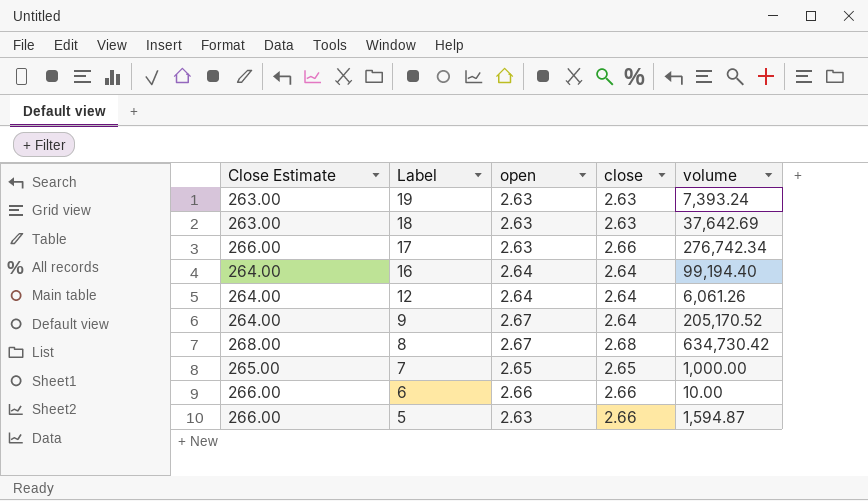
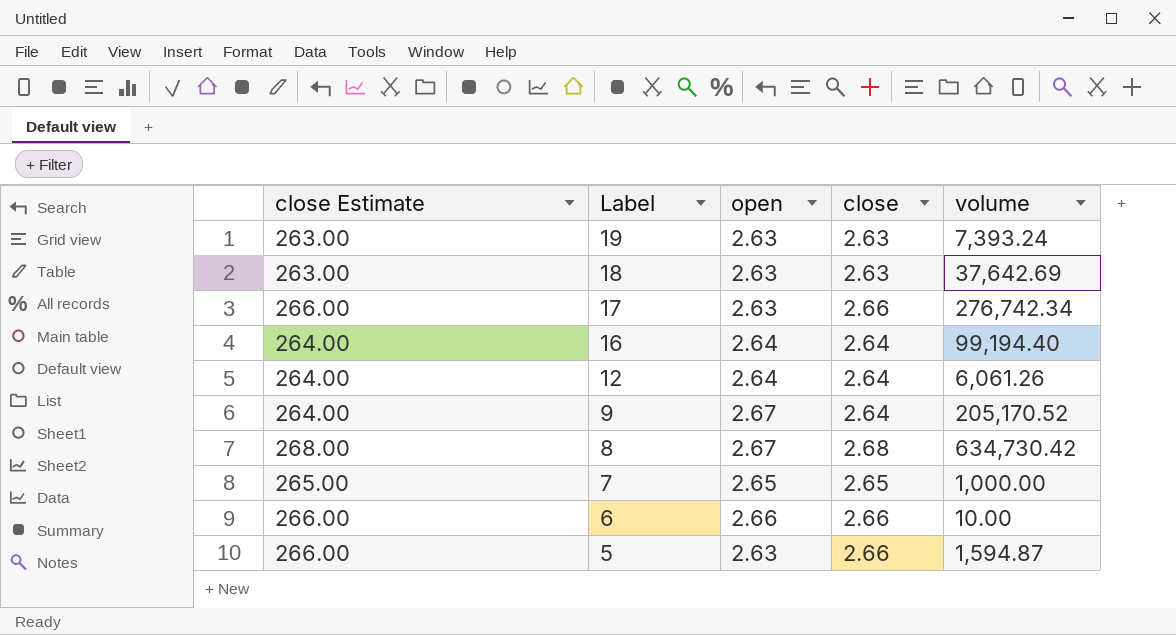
column name: Close Estimate -> close Estimate

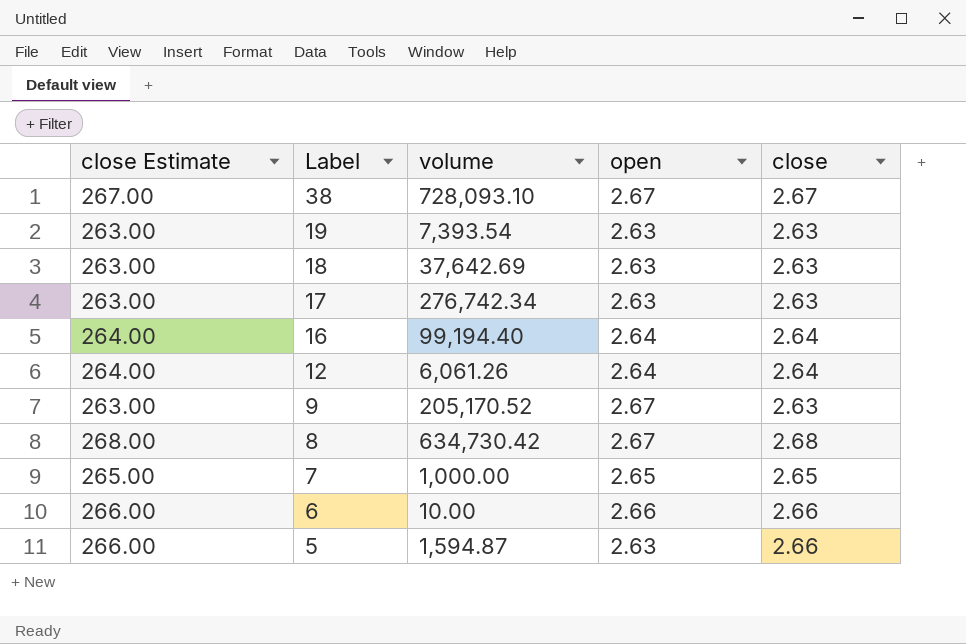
column volume | position: 5 -> 3
row 38: none -> 267.00 | 728,093.10 | 2.67 | 2.67
19 | volume: 7,393.24 -> 7,393.54
17 | close Estimate: 266.00 -> 263.00
17 | close: 2.66 -> 2.63
9 | close Estimate: 264.00 -> 263.00
9 | close: 2.64 -> 2.63

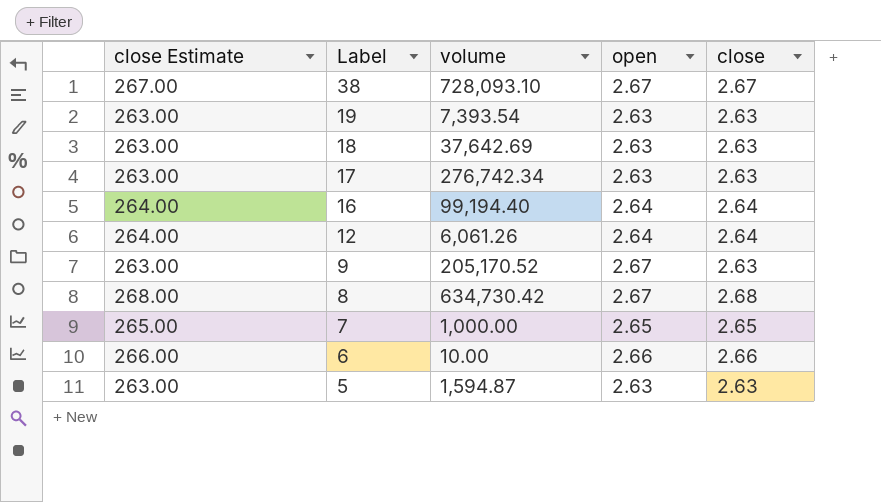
5 | close Estimate: 266.00 -> 263.00
5 | close: 2.66 -> 2.63

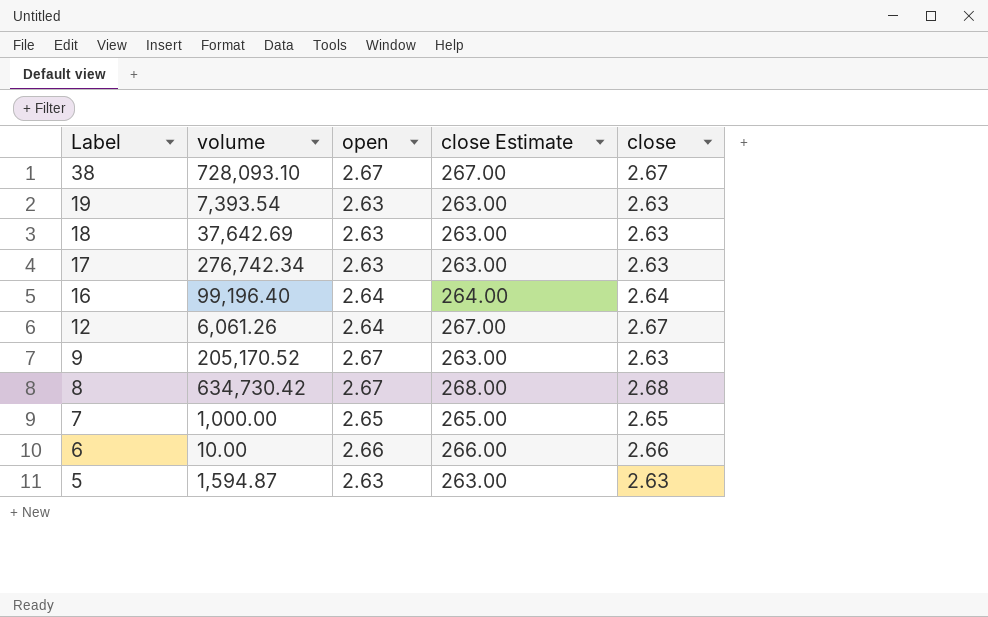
column close Estimate | position: 1 -> 4
16 | volume: 99,194.40 -> 99,196.40
12 | close Estimate: 264.00 -> 267.00
12 | close: 2.64 -> 2.67

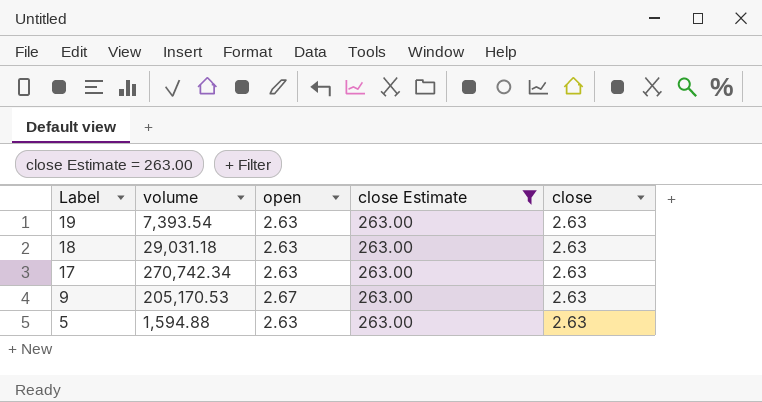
filter: none -> close Estimate = 263.00
18 | volume: 37,642.69 -> 29,031.18
17 | volume: 276,742.34 -> 270,742.34
9 | volume: 205,170.52 -> 205,170.53
5 | volume: 1,594.87 -> 1,594.88

